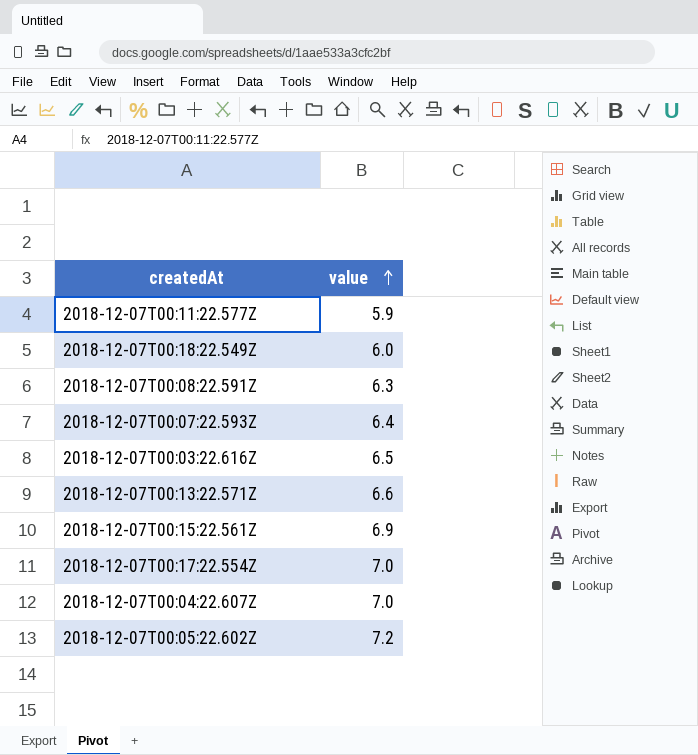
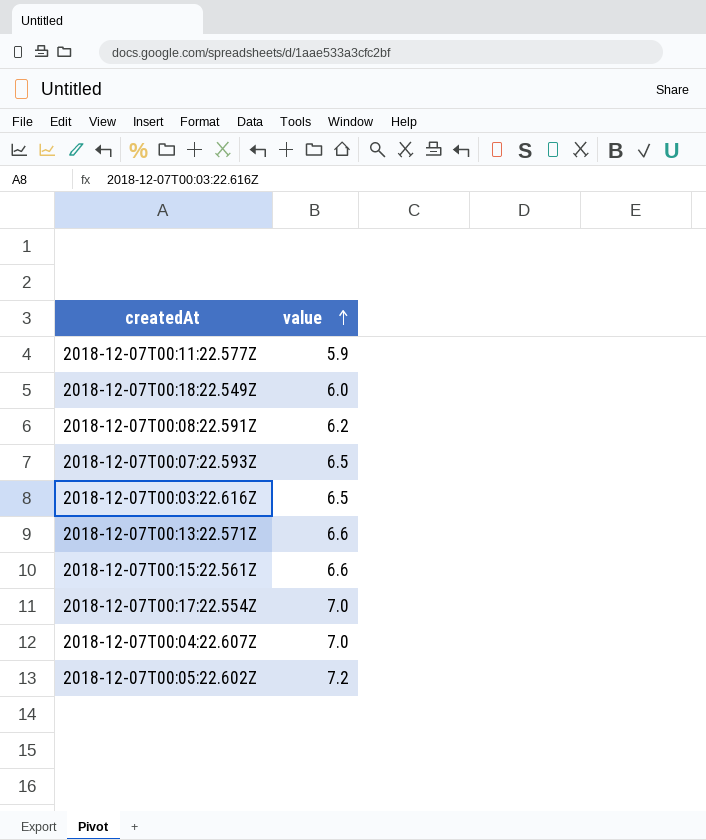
2018-12-07T00:08:22.591Z | value: 6.3 -> 6.2
2018-12-07T00:07:22.593Z | value: 6.4 -> 6.5
2018-12-07T00:15:22.561Z | value: 6.9 -> 6.6

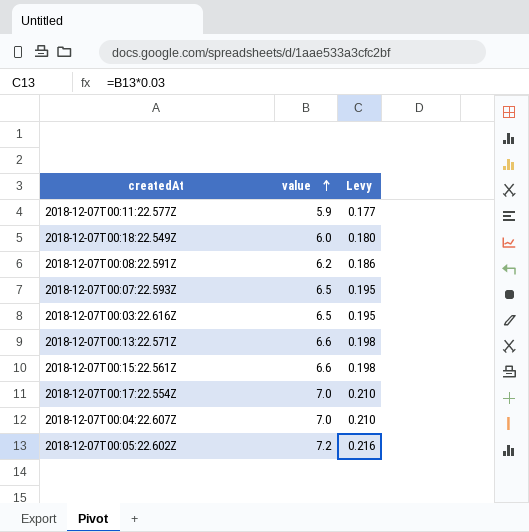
column Levy | formula: none -> [value] * 0.03

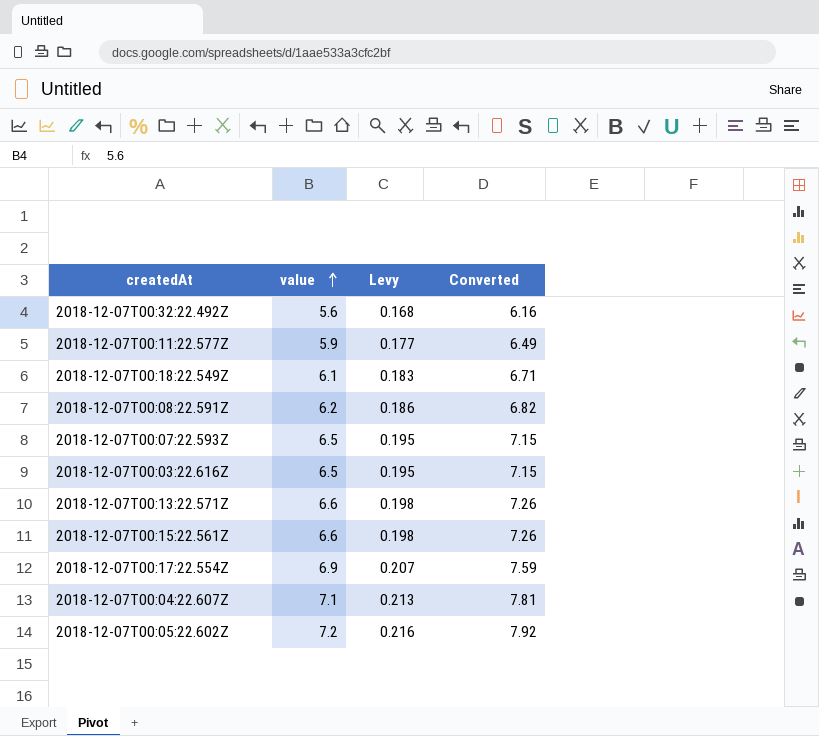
column Converted | formula: none -> [value] * 1.1
row 2018-12-07T00:32:22.492Z: none -> 5.6 | 0.168 | 6.16
2018-12-07T00:18:22.549Z | value: 6.0 -> 6.1
2018-12-07T00:18:22.549Z | Levy: 0.180 -> 0.183
2018-12-07T00:17:22.554Z | value: 7.0 -> 6.9
2018-12-07T00:17:22.554Z | Levy: 0.210 -> 0.207
2018-12-07T00:04:22.607Z | value: 7.0 -> 7.1
2018-12-07T00:04:22.607Z | Levy: 0.210 -> 0.213

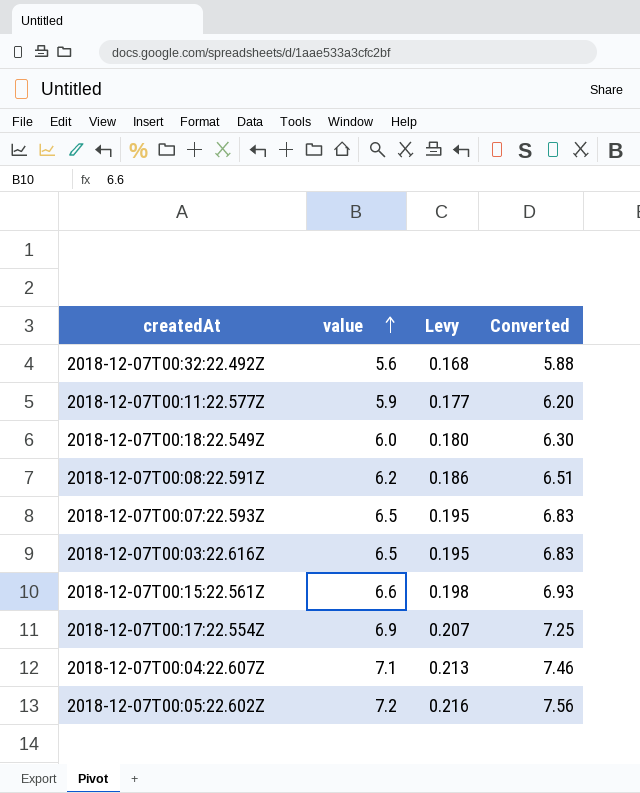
column Converted | formula: [value] * 1.1 -> [value] * 1.05
row 2018-12-07T00:13:22.571Z: 6.6 | 0.198 | 7.26 -> none
2018-12-07T00:18:22.549Z | value: 6.1 -> 6.0
2018-12-07T00:18:22.549Z | Levy: 0.183 -> 0.180

